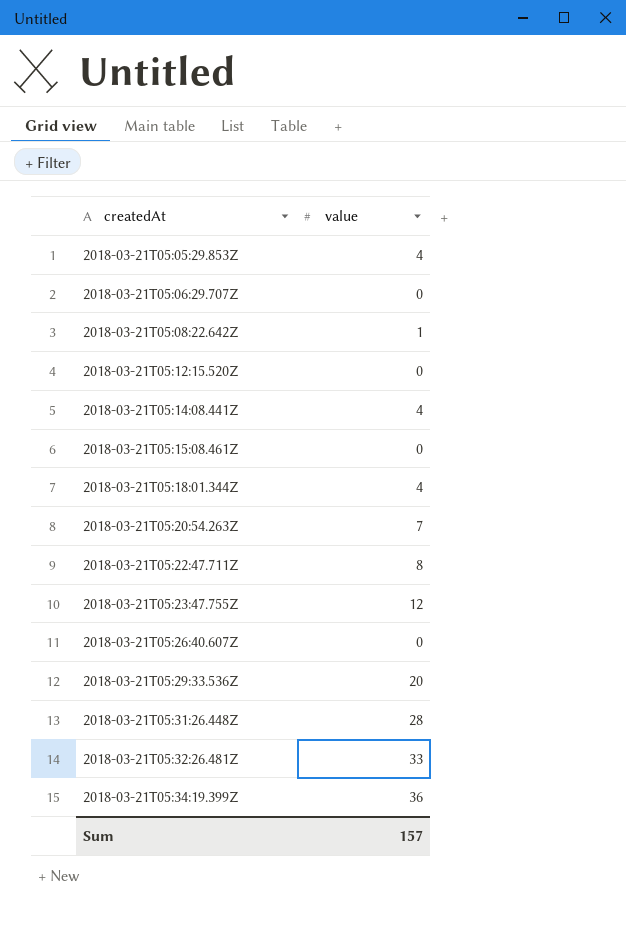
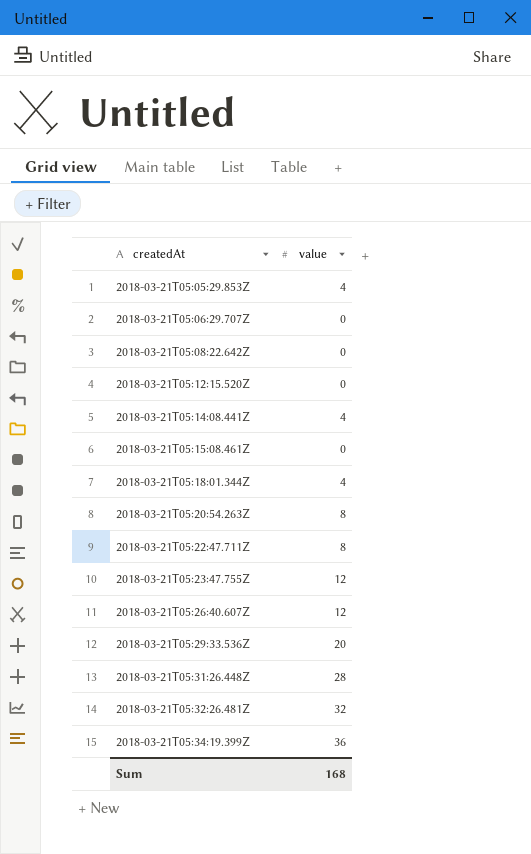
2018-03-21T05:08:22.642Z | value: 1 -> 0
2018-03-21T05:20:54.263Z | value: 7 -> 8
2018-03-21T05:26:40.607Z | value: 0 -> 12
2018-03-21T05:32:26.481Z | value: 33 -> 32
Sum | value: 157 -> 168

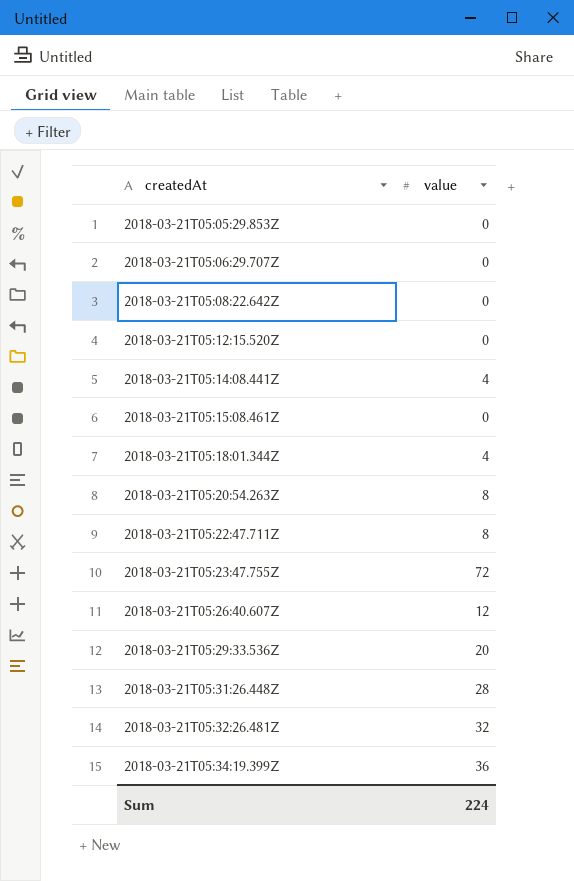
2018-03-21T05:05:29.853Z | value: 4 -> 0
2018-03-21T05:23:47.755Z | value: 12 -> 72
Sum | value: 168 -> 224

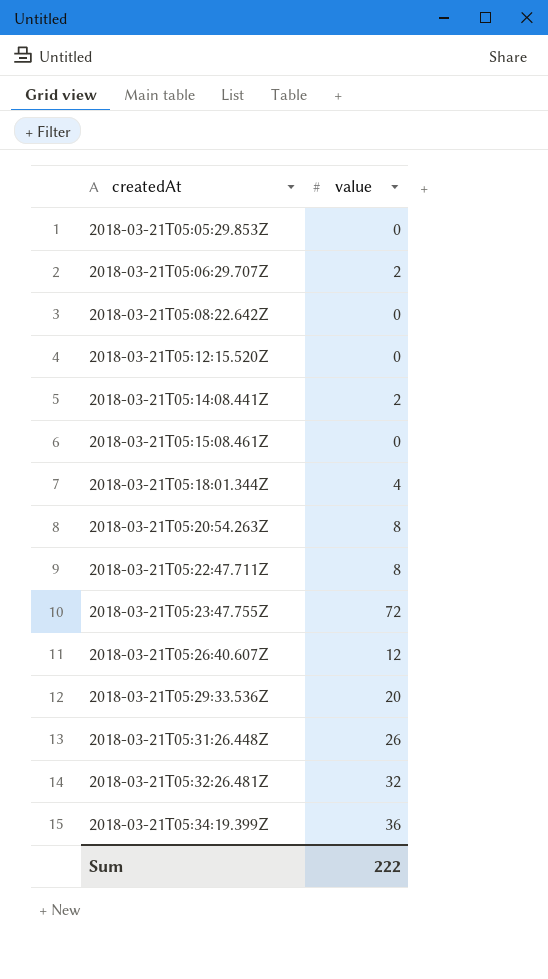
2018-03-21T05:06:29.707Z | value: 0 -> 2
2018-03-21T05:14:08.441Z | value: 4 -> 2
2018-03-21T05:31:26.448Z | value: 28 -> 26
Sum | value: 224 -> 222

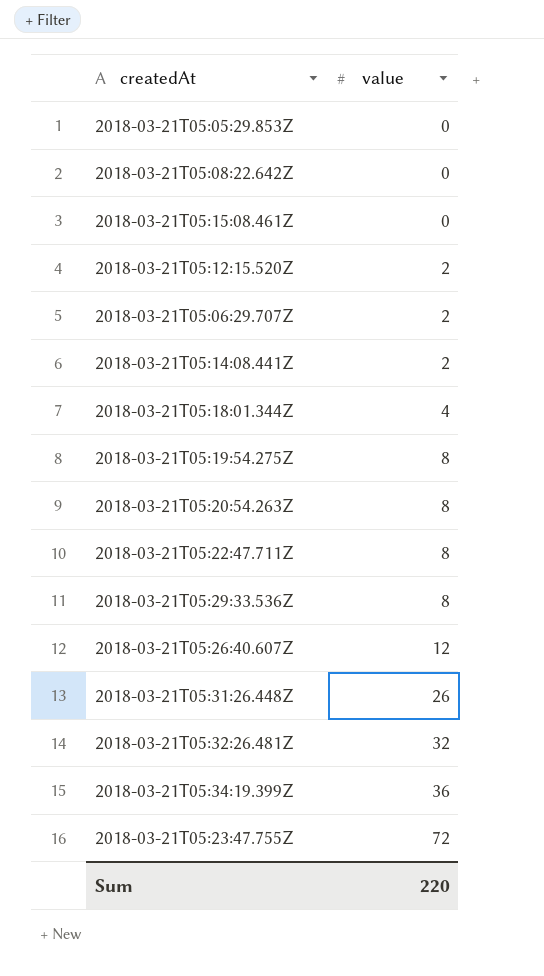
row order: createdAt ascending -> value ascending
2018-03-21T05:12:15.520Z | value: 0 -> 2
row 2018-03-21T05:19:54.275Z: none -> 8
2018-03-21T05:29:33.536Z | value: 20 -> 8
Sum | value: 222 -> 220

